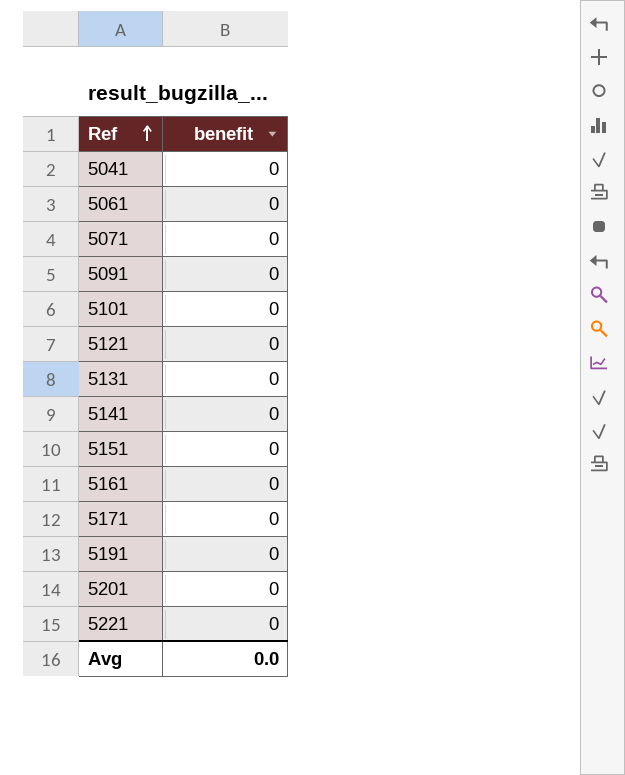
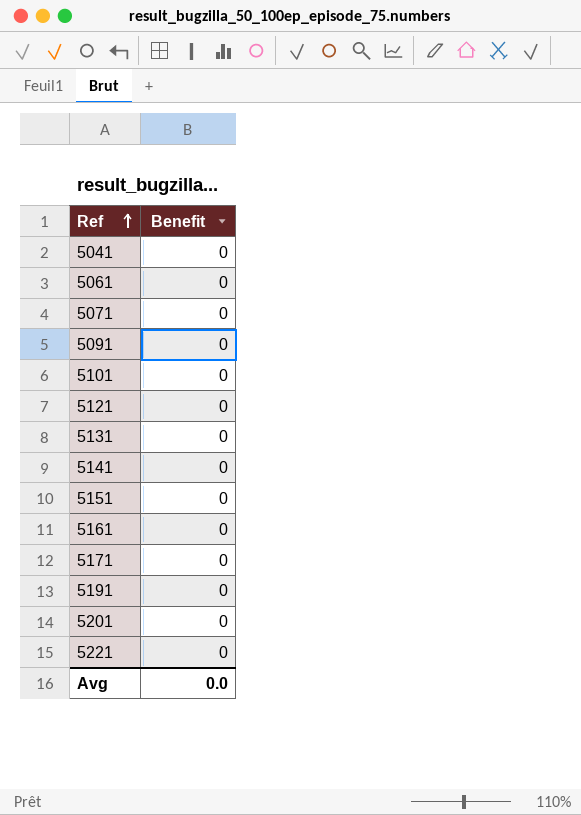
column name: benefit -> Benefit

